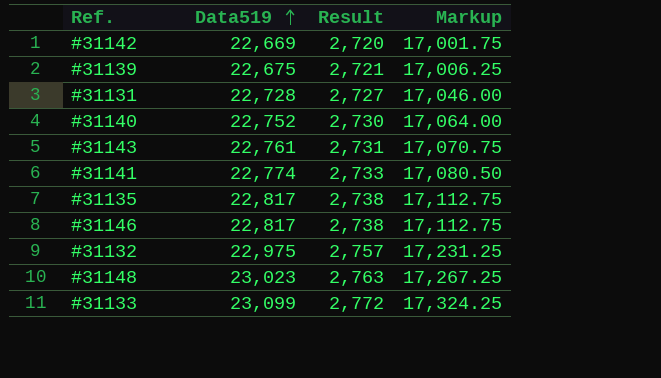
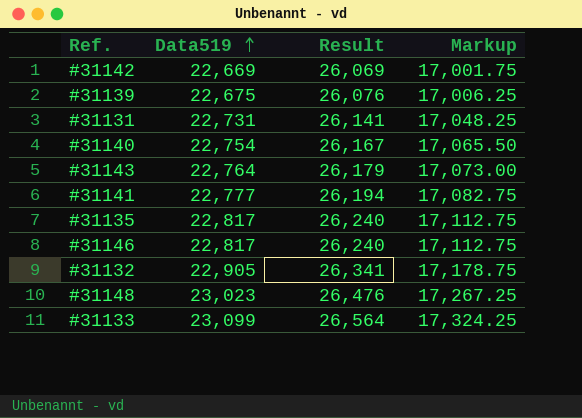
column Result | formula: [Data519] * 0.12 -> [Data519] * 1.15
#31131 | Data519: 22,728 -> 22,731
#31131 | Markup: 17,046.00 -> 17,048.25
#31140 | Data519: 22,752 -> 22,754
#31140 | Markup: 17,064.00 -> 17,065.50
#31143 | Data519: 22,761 -> 22,764
#31143 | Markup: 17,070.75 -> 17,073.00
#31141 | Data519: 22,774 -> 22,777
#31141 | Markup: 17,080.50 -> 17,082.75
#31132 | Data519: 22,975 -> 22,905
#31132 | Markup: 17,231.25 -> 17,178.75

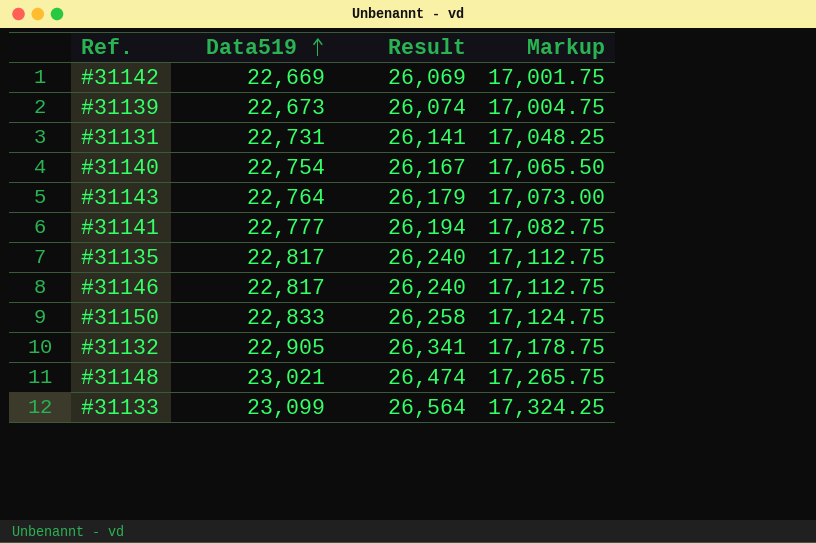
#31139 | Data519: 22,675 -> 22,673
#31139 | Result: 26,076 -> 26,074
#31139 | Markup: 17,006.25 -> 17,004.75
row #31150: none -> 22,833 | 26,258 | 17,124.75
#31148 | Data519: 23,023 -> 23,021
#31148 | Result: 26,476 -> 26,474
#31148 | Markup: 17,267.25 -> 17,265.75

